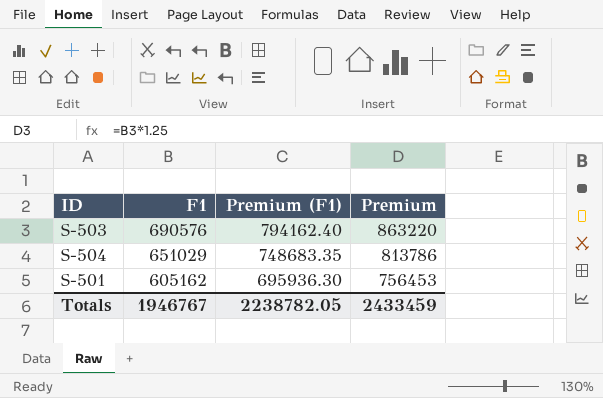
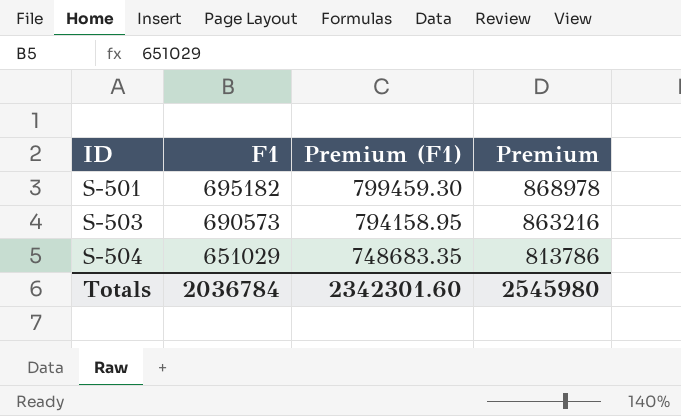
row order: F1 descending -> ID ascending
S-501 | F1: 605162 -> 695182
S-501 | Premium (F1): 695936.30 -> 799459.30
S-501 | Premium: 756453 -> 868978
S-503 | F1: 690576 -> 690573
S-503 | Premium (F1): 794162.40 -> 794158.95
S-503 | Premium: 863220 -> 863216
Totals | F1: 1946767 -> 2036784
Totals | Premium (F1): 2238782.05 -> 2342301.60
Totals | Premium: 2433459 -> 2545980

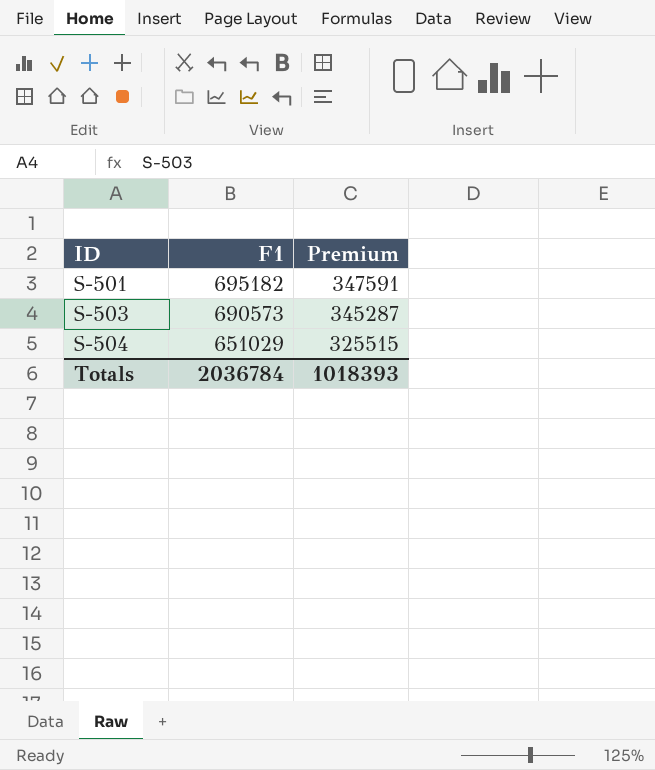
column Premium (F1) | formula: [F1] * 1.15 -> none
column Premium | formula: [F1] * 1.25 -> [F1] * 0.5
Totals | Premium: 2545980 -> 1018393

